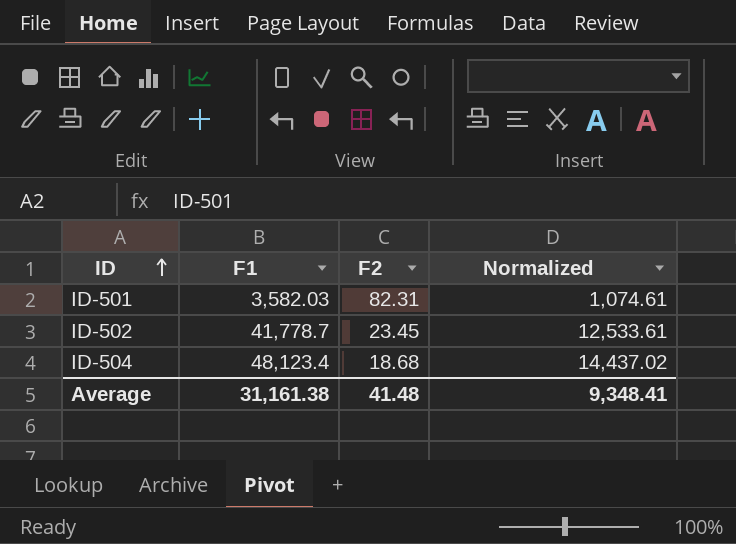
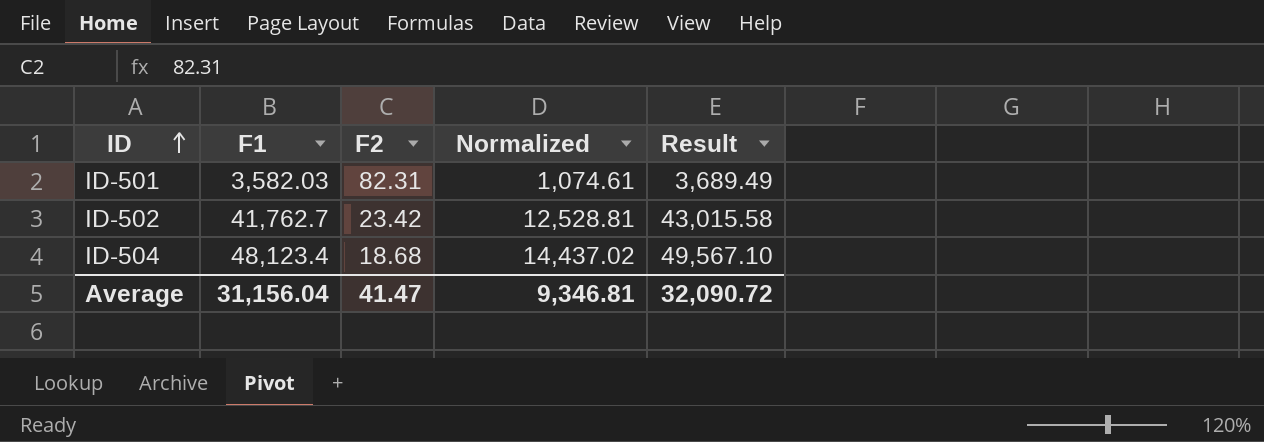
column Result | formula: none -> [F1] * 1.03
ID-502 | F1: 41,778.7 -> 41,762.7
ID-502 | F2: 23.45 -> 23.42
ID-502 | Normalized: 12,533.61 -> 12,528.81
Average | F1: 31,161.38 -> 31,156.04
Average | F2: 41.48 -> 41.47
Average | Normalized: 9,348.41 -> 9,346.81

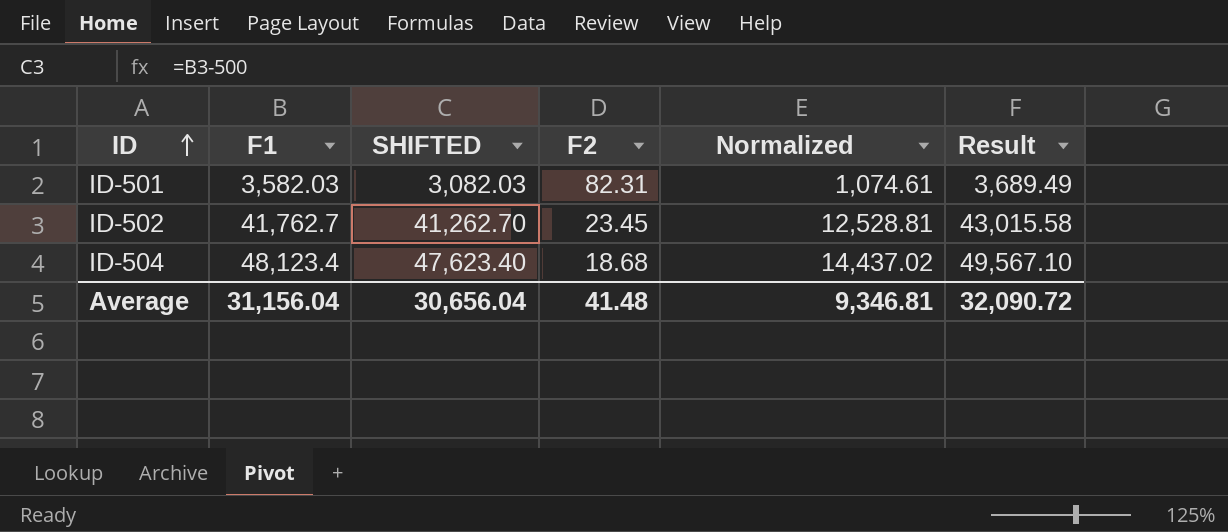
column SHIFTED | formula: none -> [F1] - 500
ID-502 | F2: 23.42 -> 23.45
Average | F2: 41.47 -> 41.48

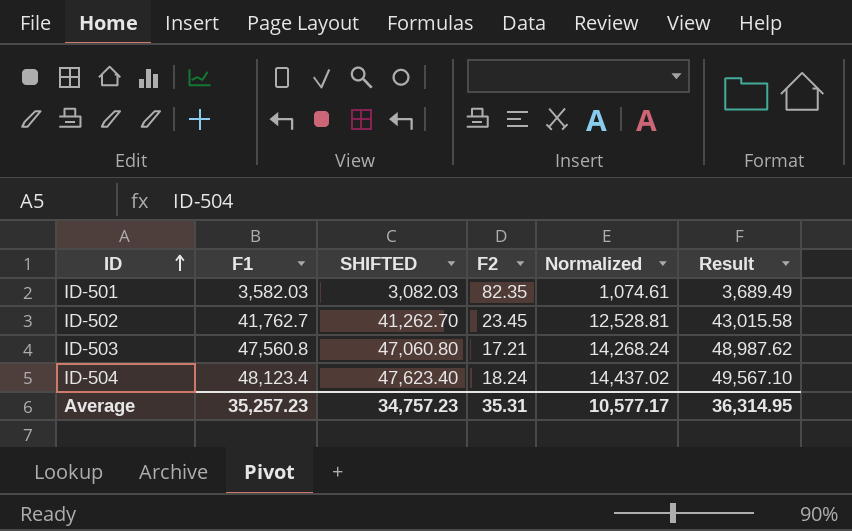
ID-501 | F2: 82.31 -> 82.35
row ID-503: none -> 47,560.8 | 47,060.80 | 17.21 | 14,268.24 | 48,987.62
ID-504 | F2: 18.68 -> 18.24
Average | F1: 31,156.04 -> 35,257.23
Average | SHIFTED: 30,656.04 -> 34,757.23
Average | F2: 41.48 -> 35.31
Average | Normalized: 9,346.81 -> 10,577.17
Average | Result: 32,090.72 -> 36,314.95

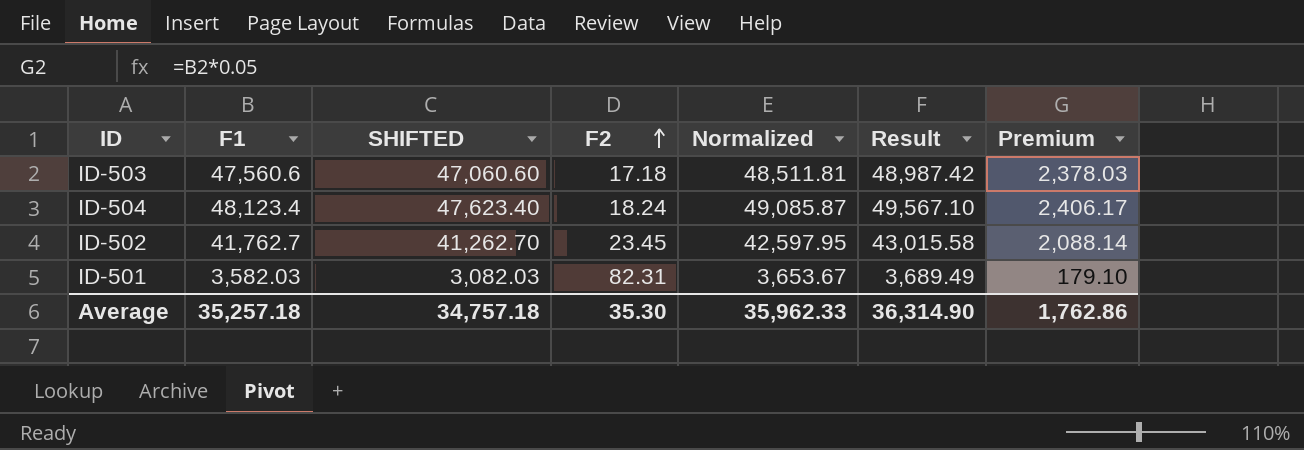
row order: ID ascending -> F2 ascending
column Normalized | formula: [F1] * 0.3 -> [F1] * 1.02
column Premium | formula: none -> [F1] * 0.05
ID-503 | F1: 47,560.8 -> 47,560.6
ID-503 | SHIFTED: 47,060.80 -> 47,060.60
ID-503 | F2: 17.21 -> 17.18
ID-503 | Result: 48,987.62 -> 48,987.42
ID-501 | F2: 82.35 -> 82.31
Average | F1: 35,257.23 -> 35,257.18
Average | SHIFTED: 34,757.23 -> 34,757.18
Average | F2: 35.31 -> 35.30
Average | Normalized: 10,577.17 -> 35,962.33
Average | Result: 36,314.95 -> 36,314.90

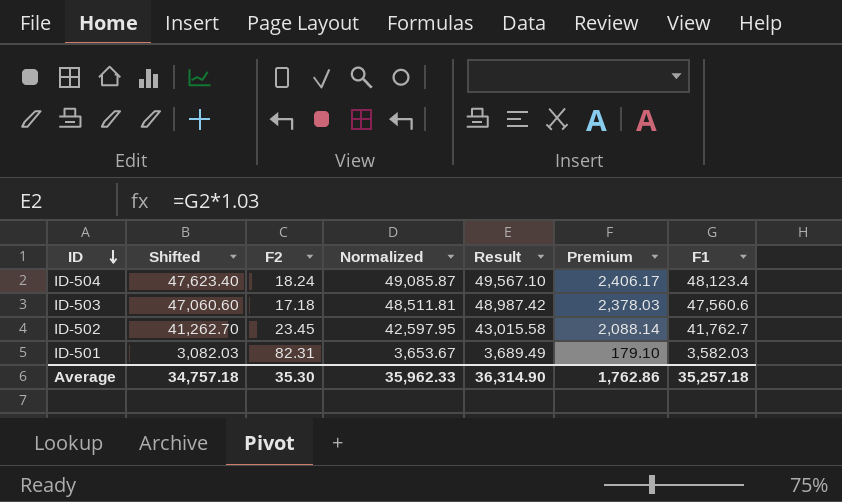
row order: F2 ascending -> ID descending
column name: SHIFTED -> Shifted
column F1 | position: 2 -> 7

